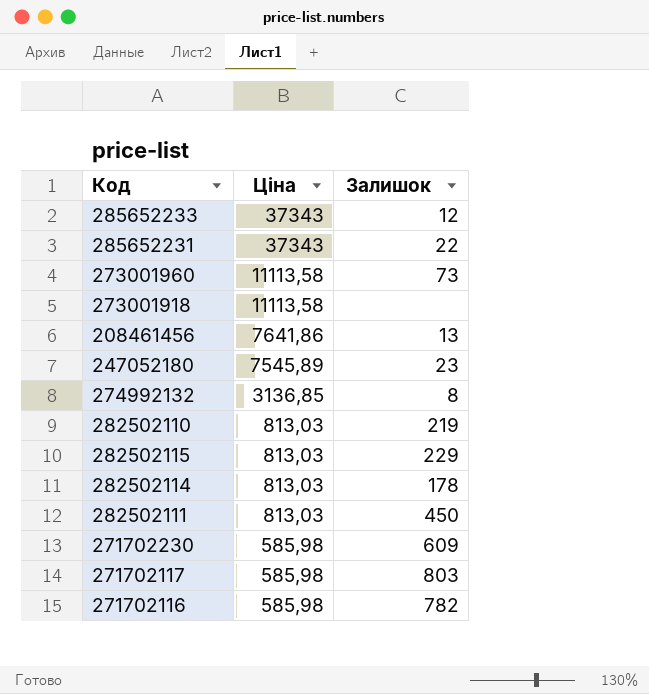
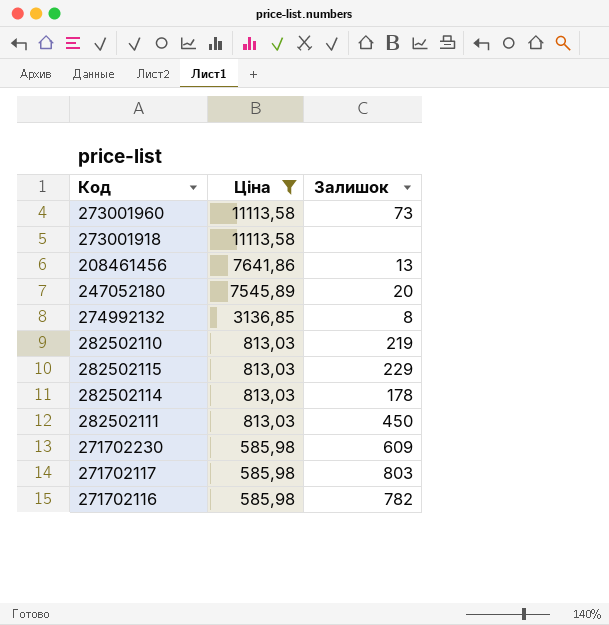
filter: none -> Ціна != 37343
247052180 | Залишок: 23 -> 20

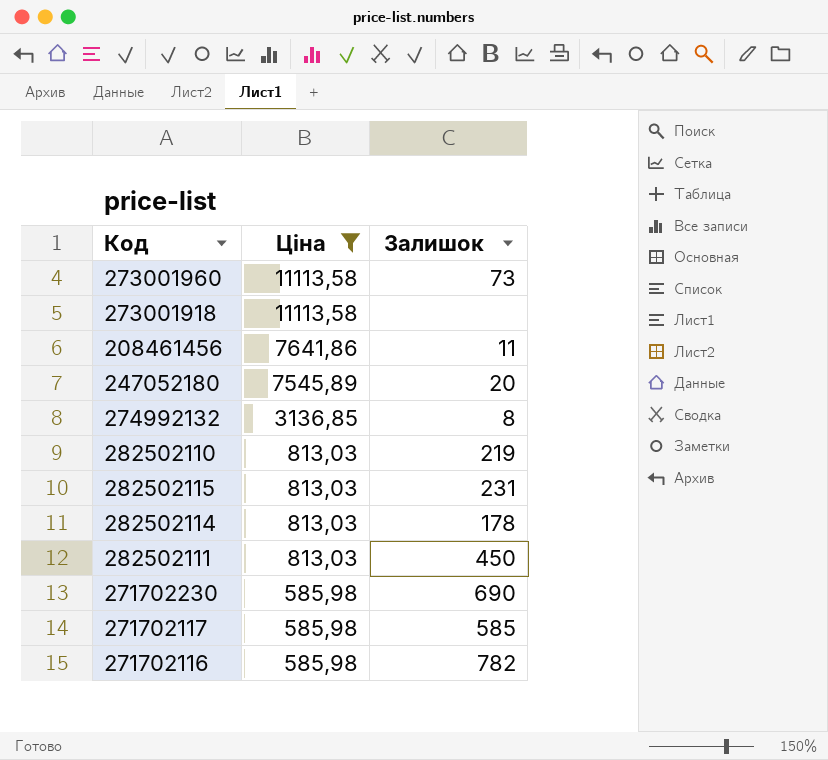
208461456 | Залишок: 13 -> 11
282502115 | Залишок: 229 -> 231
271702230 | Залишок: 609 -> 690
271702117 | Залишок: 803 -> 585

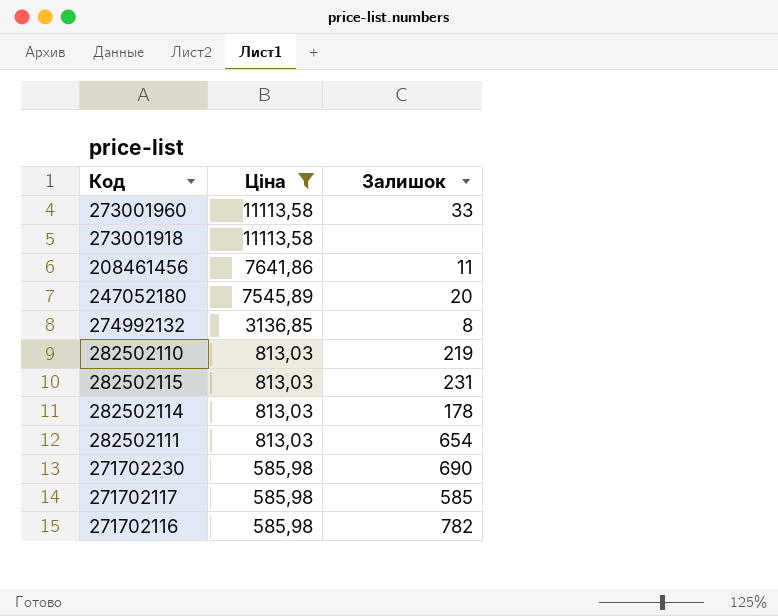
273001960 | Залишок: 73 -> 33
282502111 | Залишок: 450 -> 654

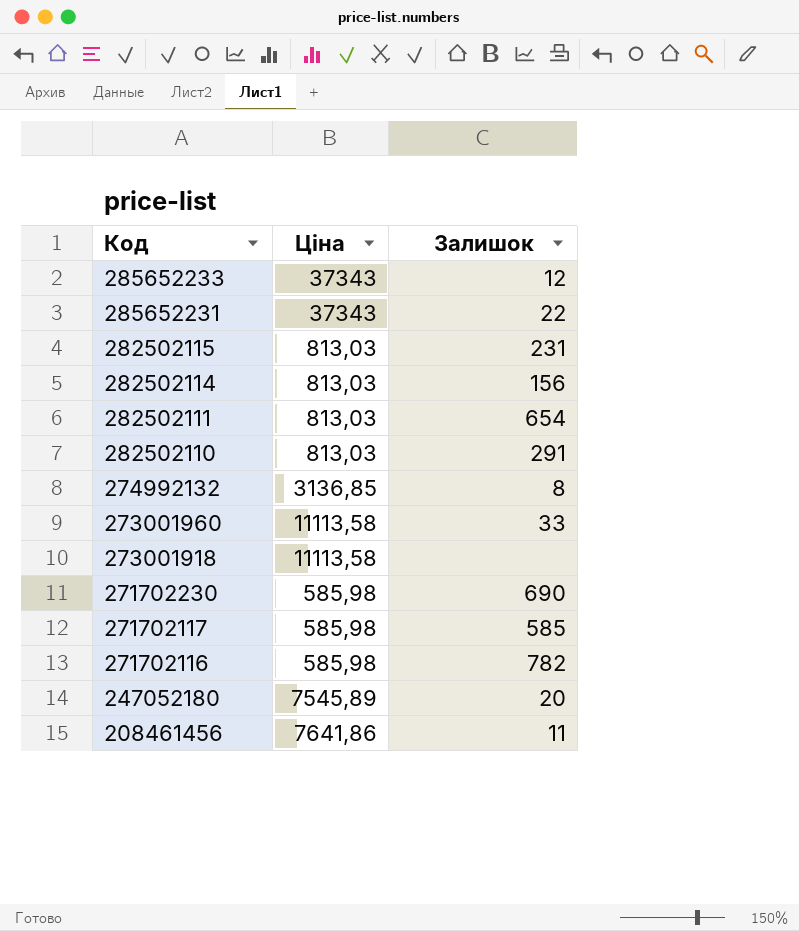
filter: Ціна != 37343 -> none
row order: Ціна descending -> Код descending
282502114 | Залишок: 178 -> 156
282502110 | Залишок: 219 -> 291

